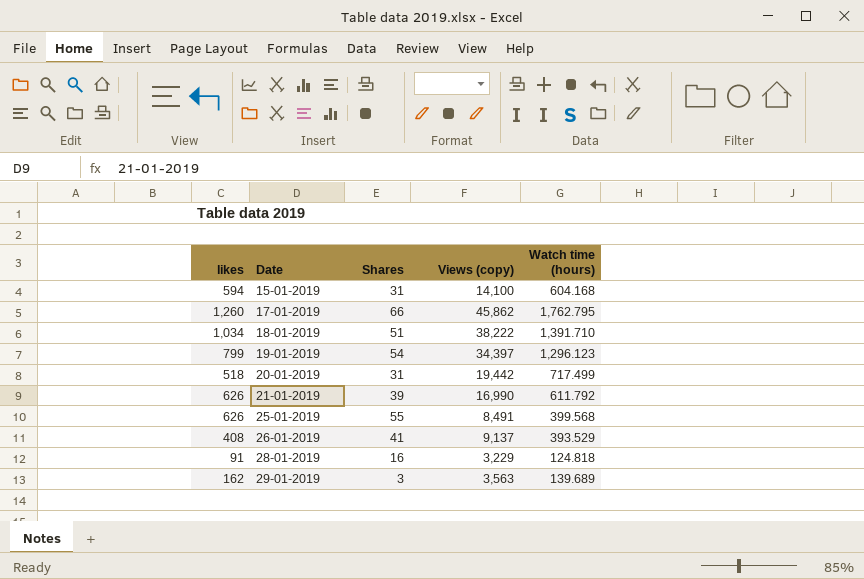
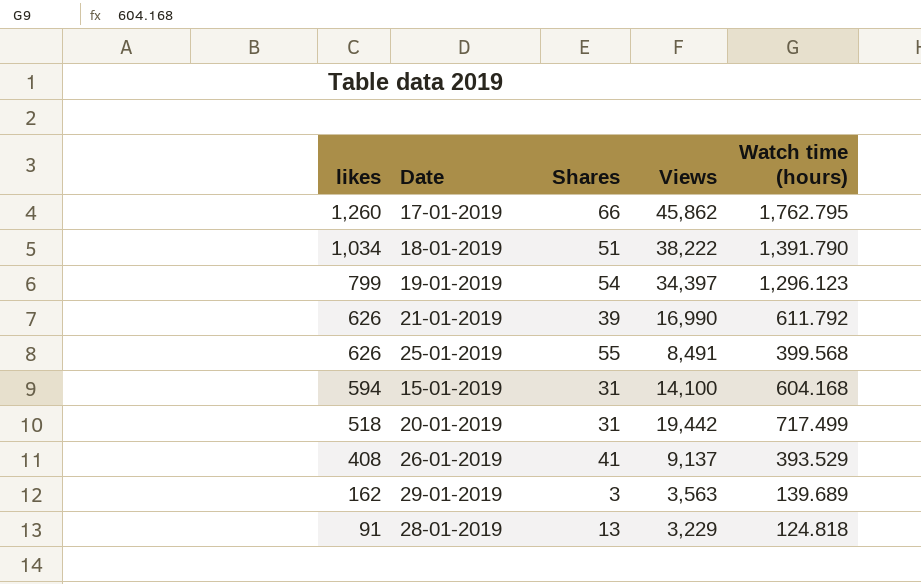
row order: Date ascending -> likes descending
column name: Views (copy) -> Views
18-01-2019 | Watch time (hours): 1,391.710 -> 1,391.790
28-01-2019 | Shares: 16 -> 13

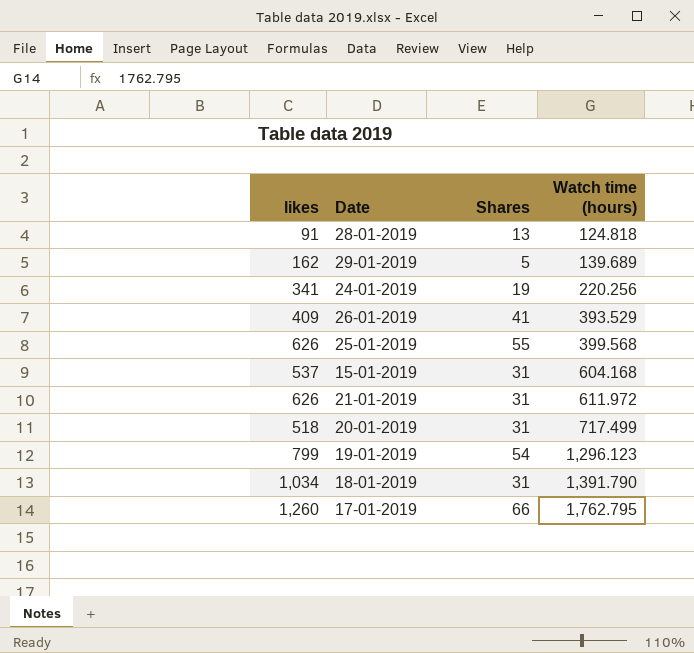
row order: likes descending -> Watch time (hours) ascending
column Views | position: 4 -> none
29-01-2019 | Shares: 3 -> 5
row 24-01-2019: none -> 341 | 19 | 220.256
26-01-2019 | likes: 408 -> 409
15-01-2019 | likes: 594 -> 537
21-01-2019 | Shares: 39 -> 31
21-01-2019 | Watch time (hours): 611.792 -> 611.972
18-01-2019 | Shares: 51 -> 31

